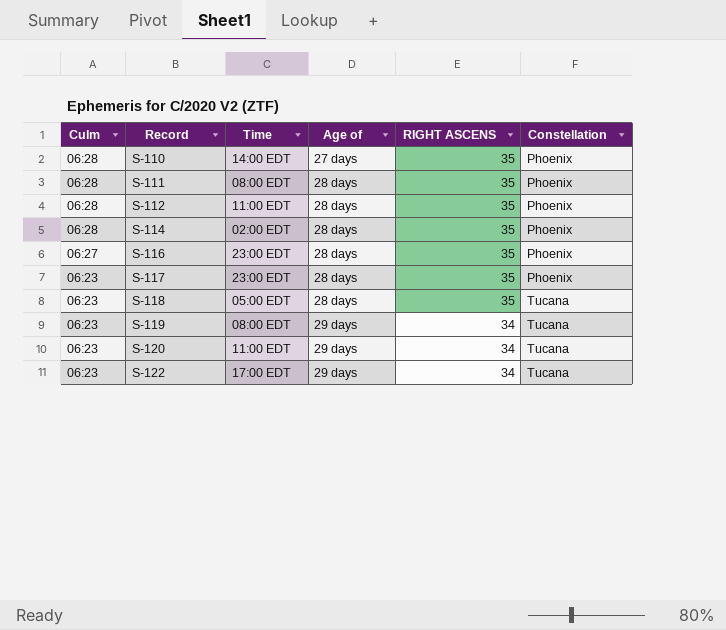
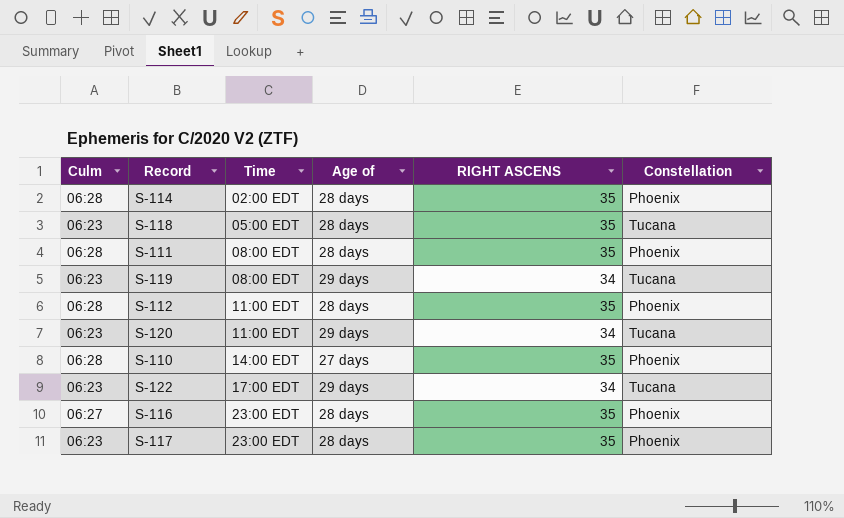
row order: Culm descending -> Time ascending

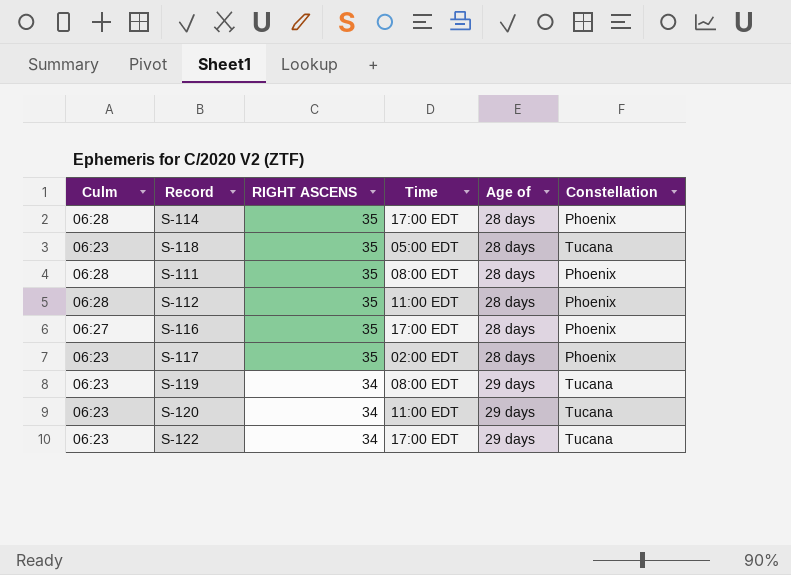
row order: Time ascending -> RIGHT ASCENS descending
column RIGHT ASCENS | position: 5 -> 3
row S-110: 06:28 | 14:00 EDT | 27 days | 35 | Phoenix -> none
S-114 | Time: 02:00 EDT -> 17:00 EDT
S-116 | Time: 23:00 EDT -> 17:00 EDT
S-117 | Time: 23:00 EDT -> 02:00 EDT

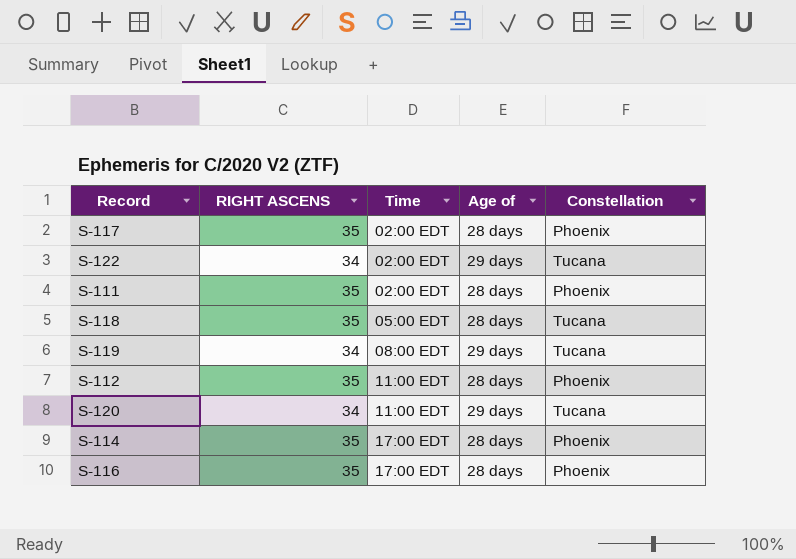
row order: RIGHT ASCENS descending -> Time ascending
column Culm | position: 1 -> none
S-122 | Time: 17:00 EDT -> 02:00 EDT
S-111 | Time: 08:00 EDT -> 02:00 EDT

